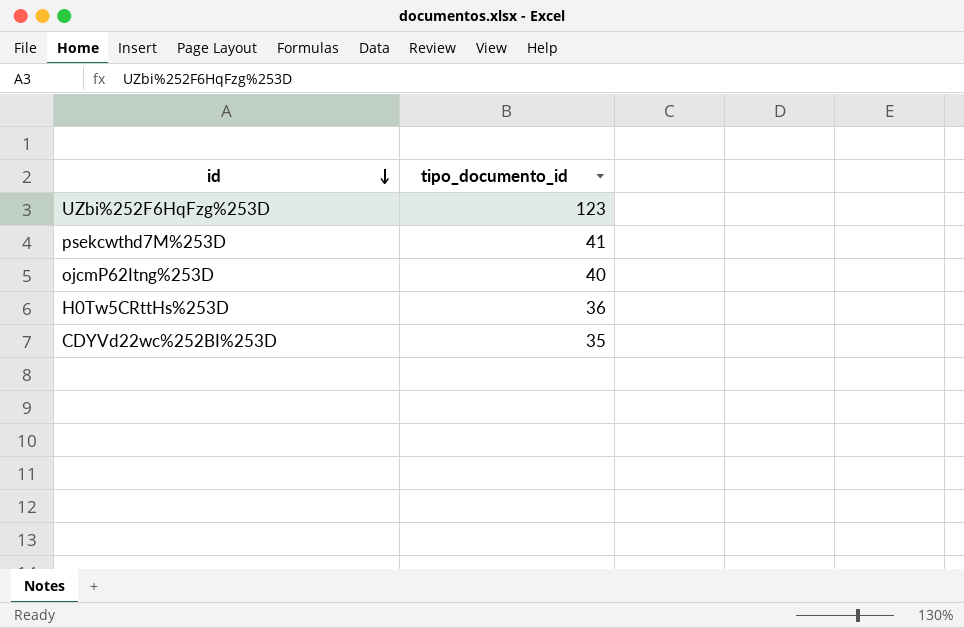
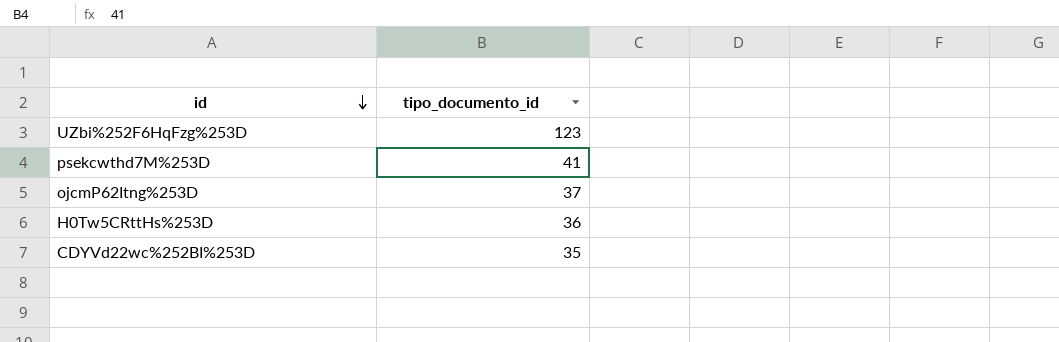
ojcmP62Itng%253D | tipo_documento_id: 40 -> 37

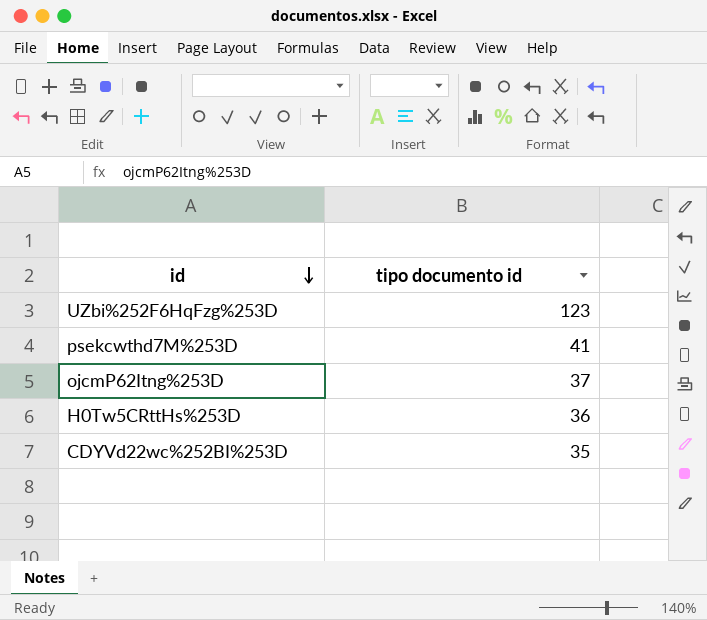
column name: tipo_documento_id -> tipo documento id

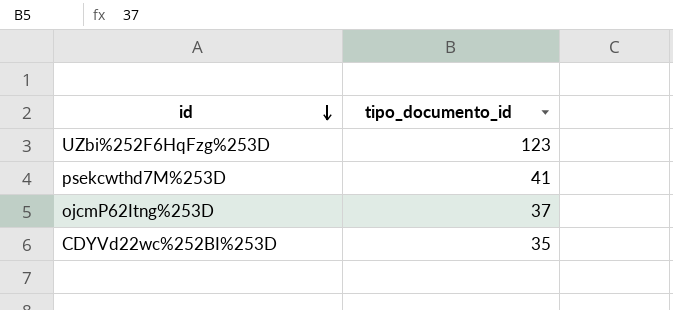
column name: tipo documento id -> tipo_documento_id
row H0Tw5CRttHs%253D: 36 -> none

